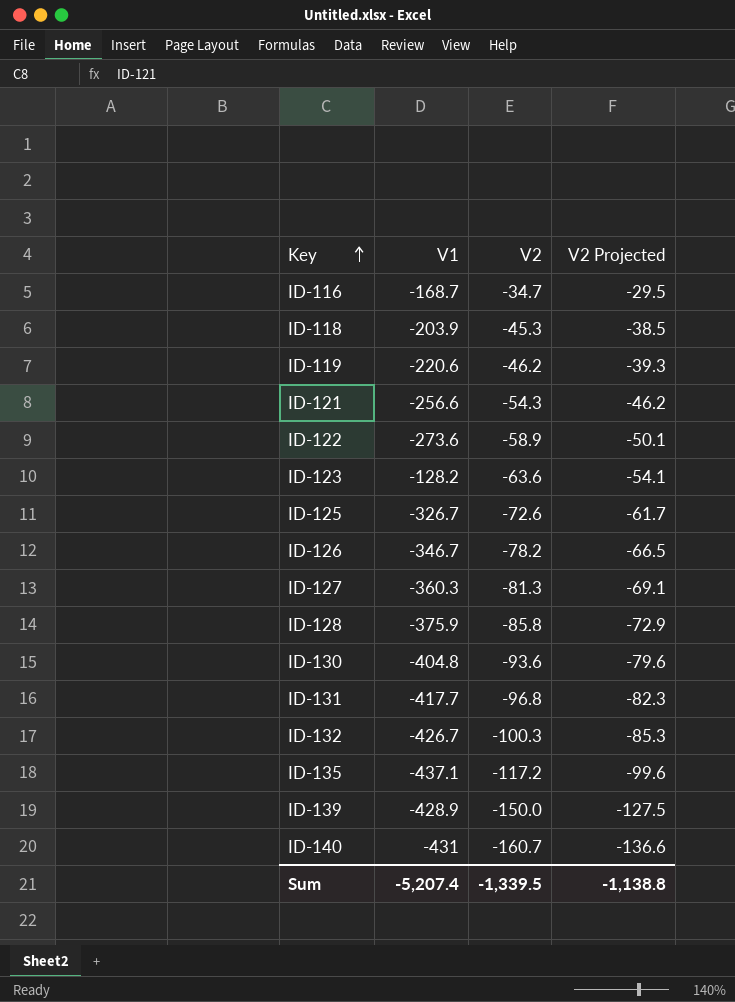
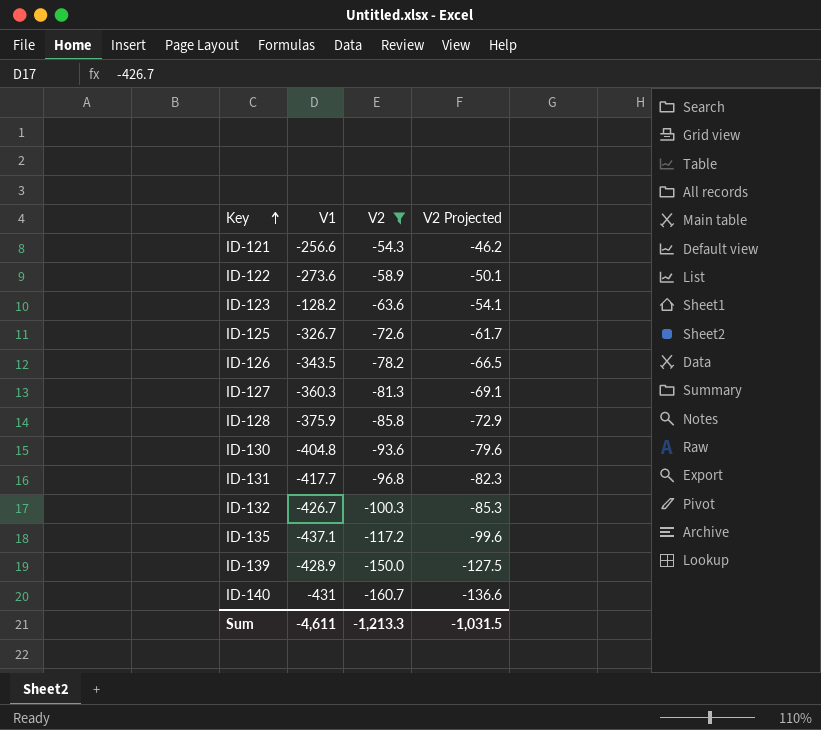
filter: none -> V2 <= -54.3
ID-126 | V1: -346.7 -> -343.5
Sum | V1: -5,207.4 -> -4,611
Sum | V2: -1,339.5 -> -1,213.3
Sum | V2 Projected: -1,138.8 -> -1,031.5

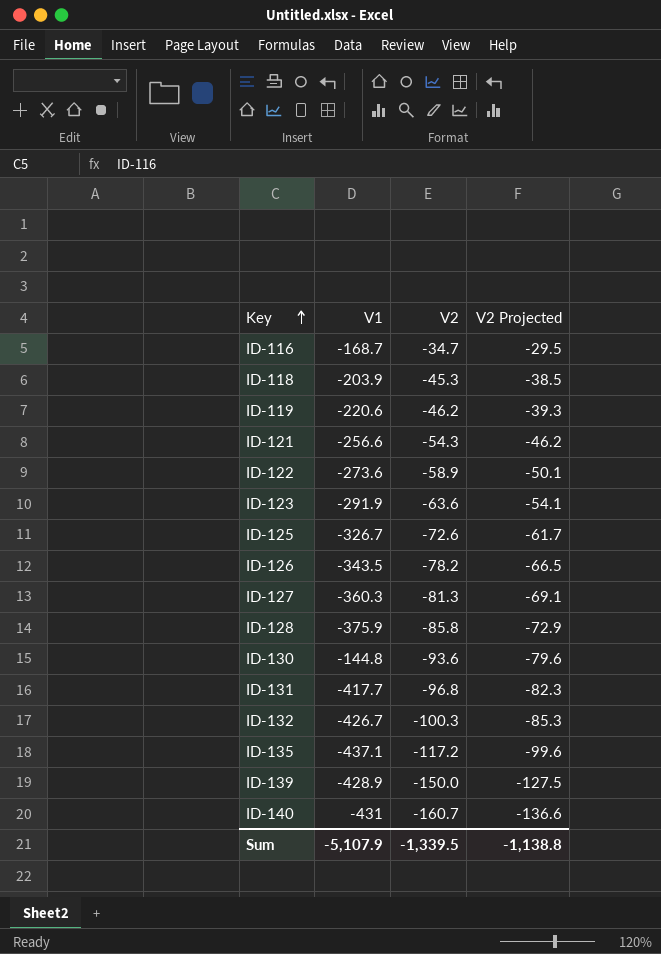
filter: V2 <= -54.3 -> none
ID-123 | V1: -128.2 -> -291.9
ID-130 | V1: -404.8 -> -144.8
Sum | V1: -4,611 -> -5,107.9
Sum | V2: -1,213.3 -> -1,339.5
Sum | V2 Projected: -1,031.5 -> -1,138.8

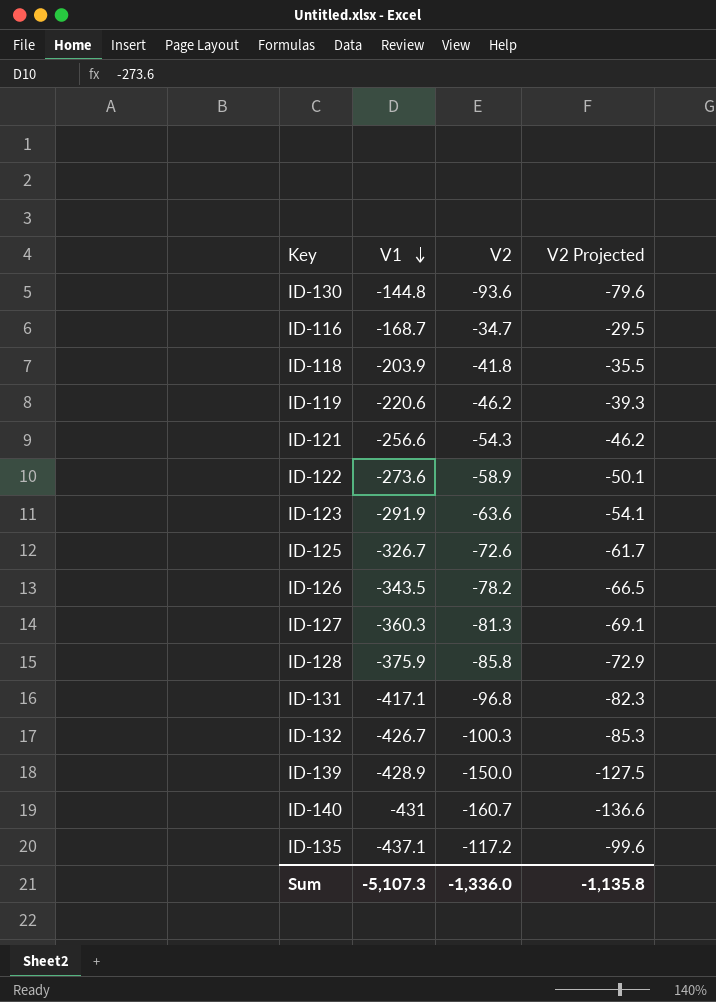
row order: Key ascending -> V1 descending
ID-118 | V2: -45.3 -> -41.8
ID-118 | V2 Projected: -38.5 -> -35.5
ID-131 | V1: -417.7 -> -417.1
Sum | V1: -5,107.9 -> -5,107.3
Sum | V2: -1,339.5 -> -1,336.0
Sum | V2 Projected: -1,138.8 -> -1,135.8

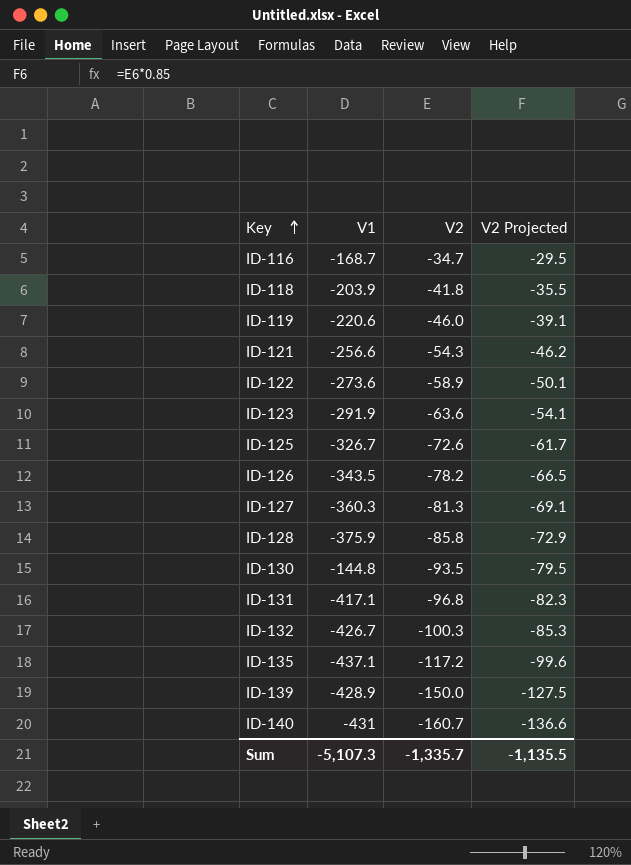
row order: V1 descending -> Key ascending
ID-119 | V2: -46.2 -> -46.0
ID-119 | V2 Projected: -39.3 -> -39.1
ID-130 | V2: -93.6 -> -93.5
ID-130 | V2 Projected: -79.6 -> -79.5
Sum | V2: -1,336.0 -> -1,335.7
Sum | V2 Projected: -1,135.8 -> -1,135.5

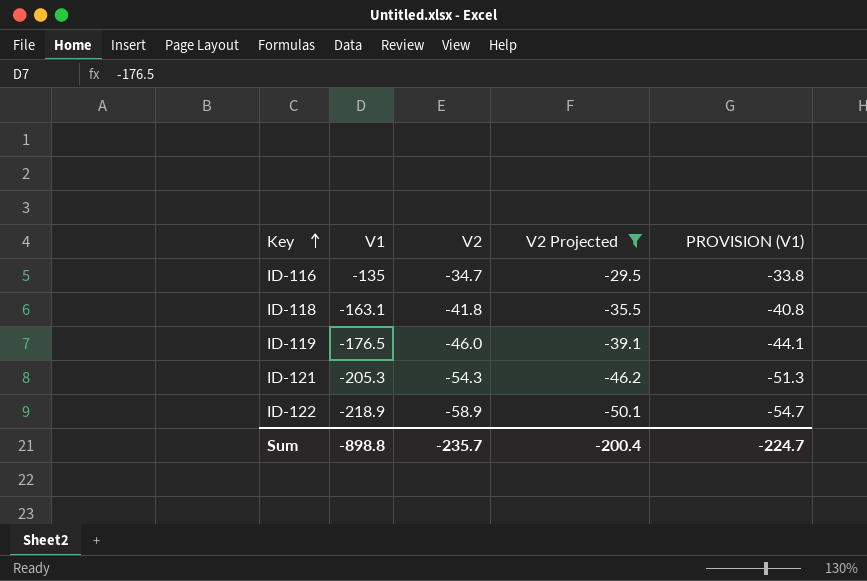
filter: none -> V2 Projected >= -50.1
column PROVISION (V1) | formula: none -> [V1] * 0.25
ID-116 | V1: -168.7 -> -135
ID-118 | V1: -203.9 -> -163.1
ID-119 | V1: -220.6 -> -176.5
ID-121 | V1: -256.6 -> -205.3
ID-122 | V1: -273.6 -> -218.9
Sum | V1: -5,107.3 -> -898.8
Sum | V2: -1,335.7 -> -235.7
Sum | V2 Projected: -1,135.5 -> -200.4

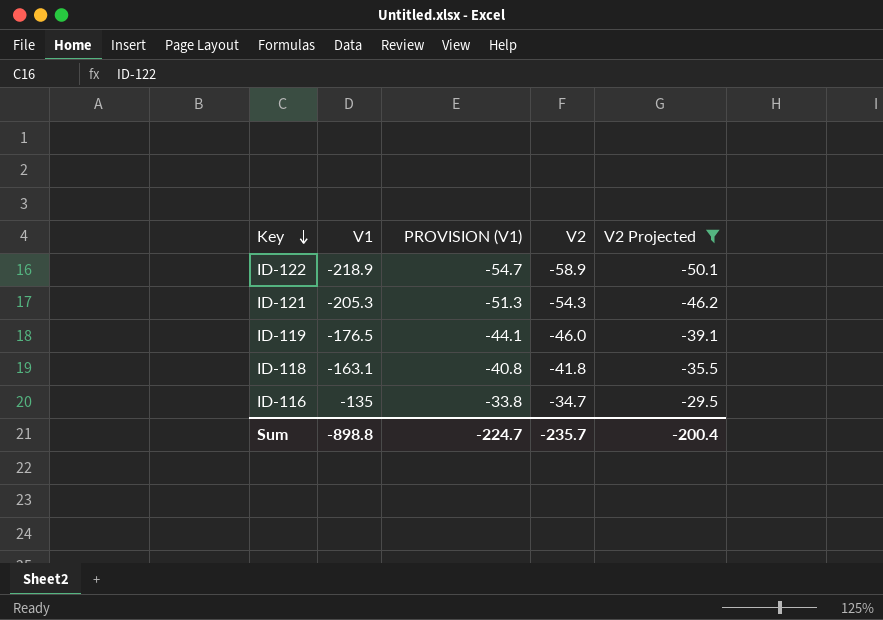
row order: Key ascending -> Key descending
column PROVISION (V1) | position: 5 -> 3

